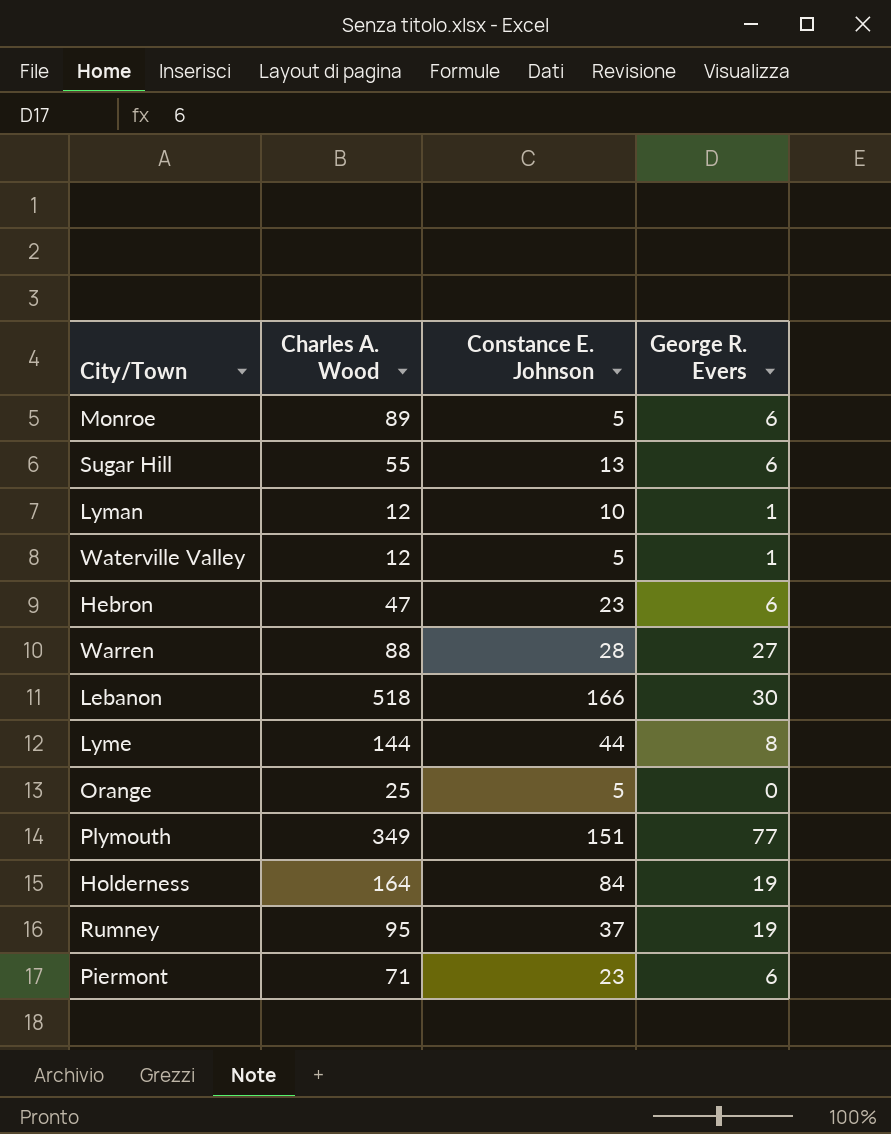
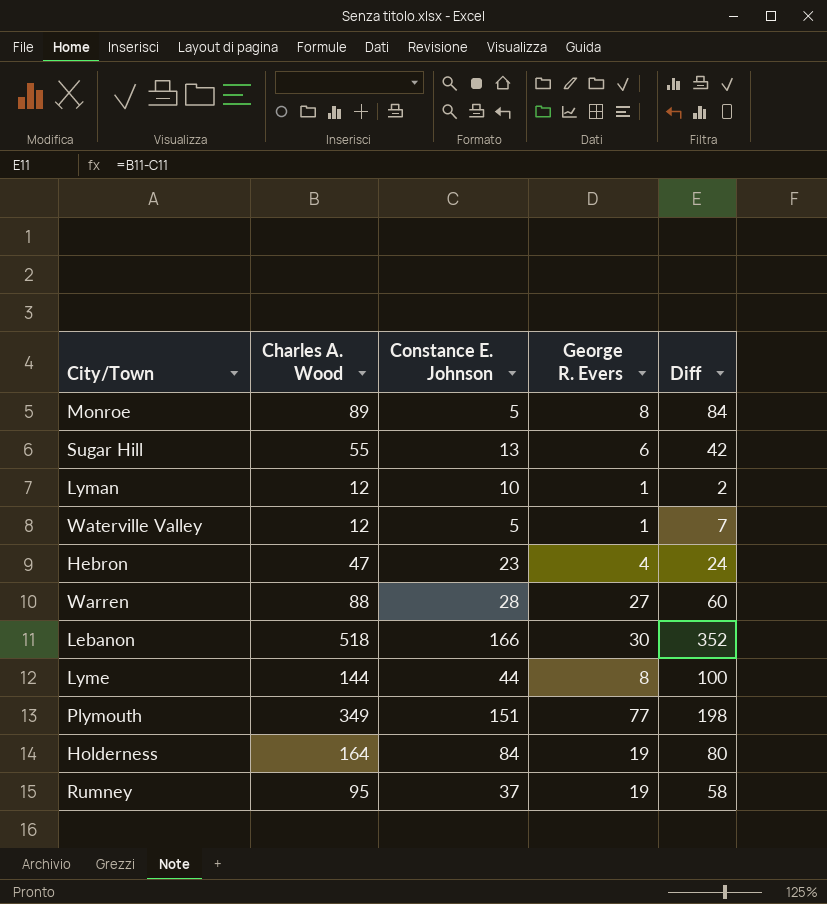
column Diff | formula: none -> [Charles A. Wood] - [Constance E. Johnson]
row Orange: 25 | 5 | 0 -> none
row Piermont: 71 | 23 | 6 -> none
Monroe | George R. Evers: 6 -> 8
Hebron | George R. Evers: 6 -> 4

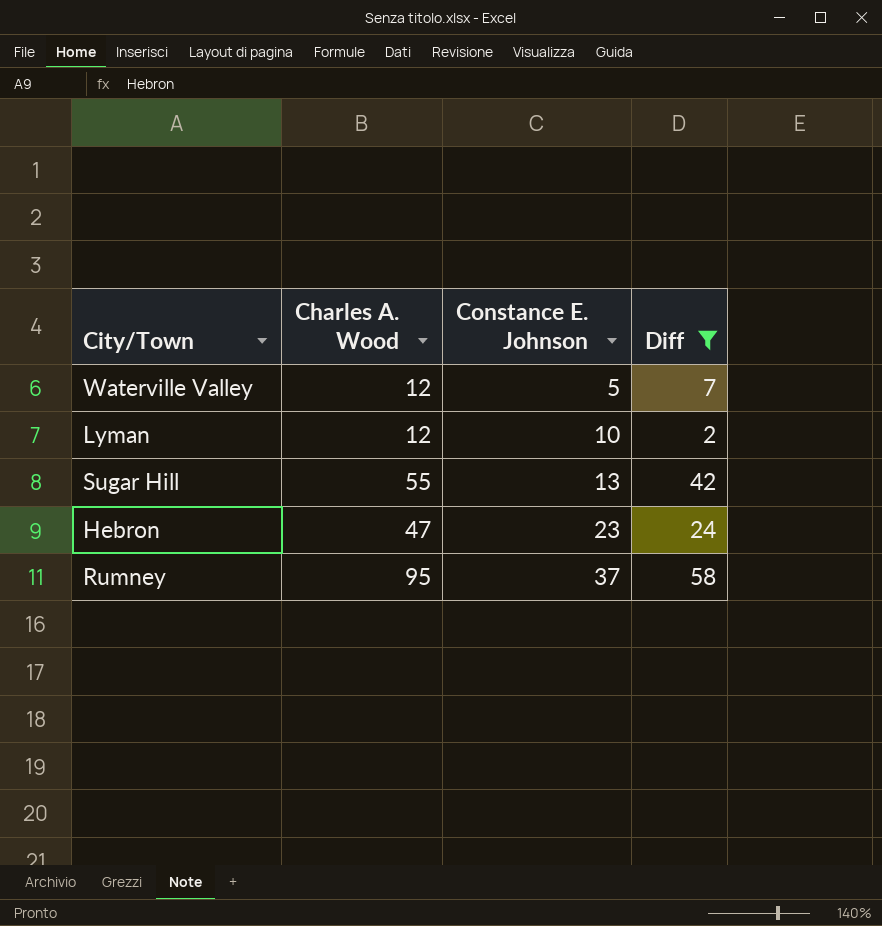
filter: none -> Diff <= 58
row order: none -> Constance E. Johnson ascending
column George R. Evers | position: 4 -> none

